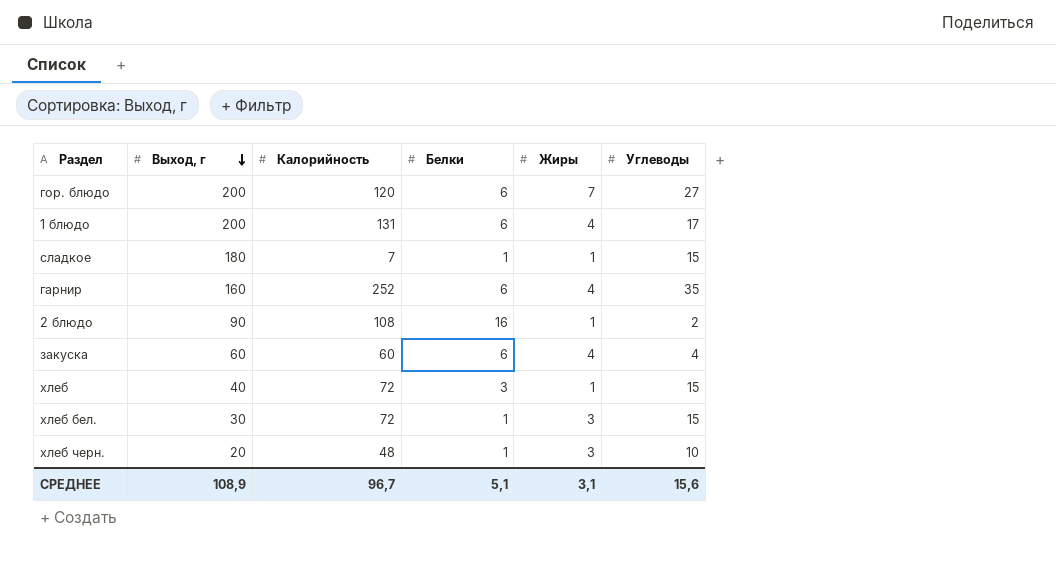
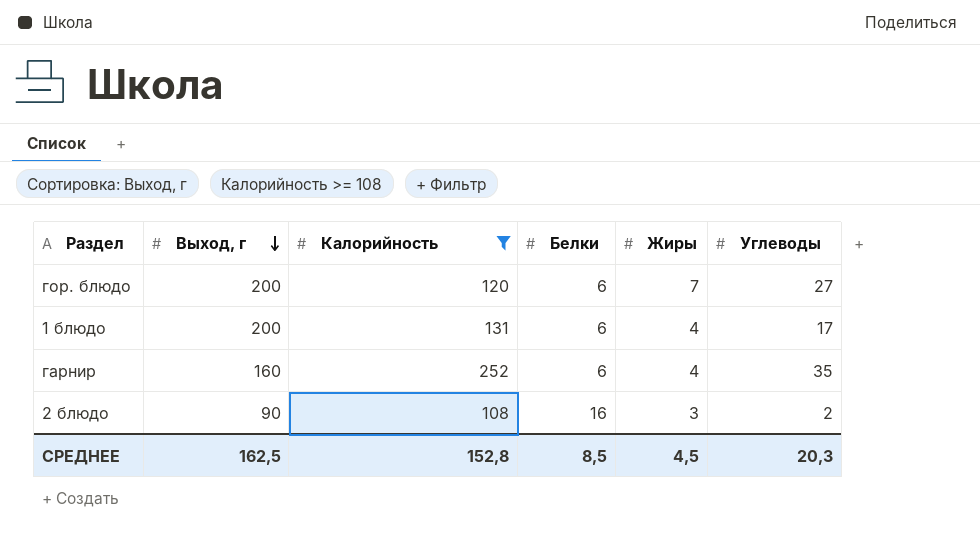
filter: none -> Калорийность >= 108
2 блюдо | Жиры: 1 -> 3
СРЕДНЕЕ | Выход, г: 108,9 -> 162,5
СРЕДНЕЕ | Калорийность: 96,7 -> 152,8
СРЕДНЕЕ | Белки: 5,1 -> 8,5
СРЕДНЕЕ | Жиры: 3,1 -> 4,5
СРЕДНЕЕ | Углеводы: 15,6 -> 20,3

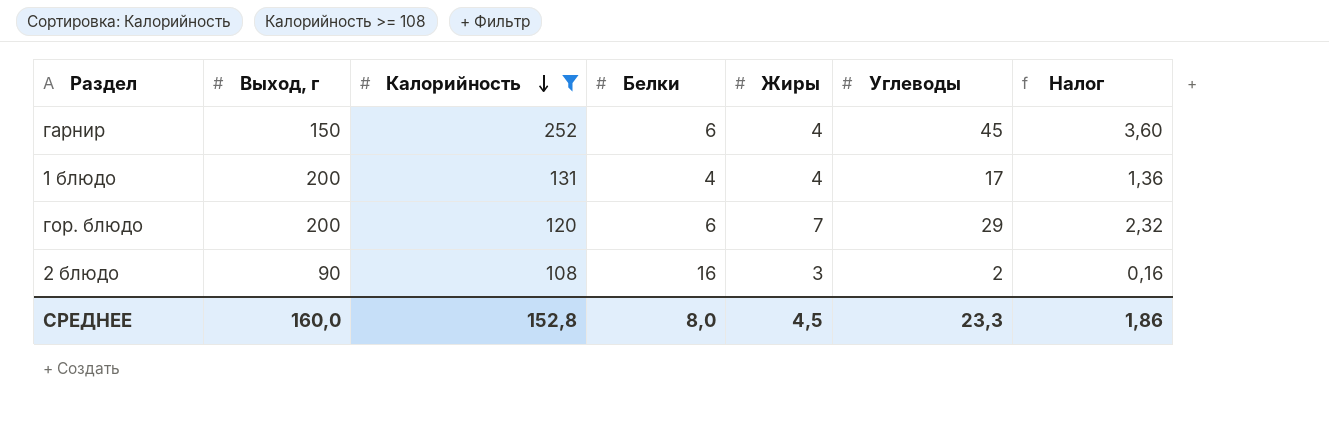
row order: Выход, г descending -> Калорийность descending
column Налог | formula: none -> [Углеводы] * 0,08
гарнир | Выход, г: 160 -> 150
гарнир | Углеводы: 35 -> 45
1 блюдо | Белки: 6 -> 4
гор. блюдо | Углеводы: 27 -> 29
СРЕДНЕЕ | Выход, г: 162,5 -> 160,0
СРЕДНЕЕ | Белки: 8,5 -> 8,0
СРЕДНЕЕ | Углеводы: 20,3 -> 23,3

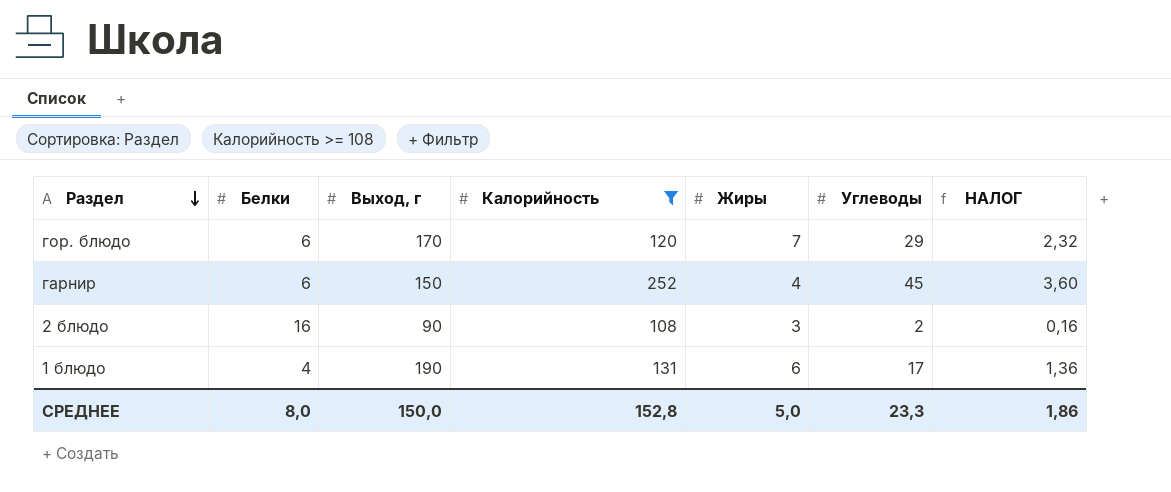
row order: Калорийность descending -> Раздел descending
column Белки | position: 4 -> 2
column name: Налог -> НАЛОГ
гор. блюдо | Выход, г: 200 -> 170
1 блюдо | Выход, г: 200 -> 190
1 блюдо | Жиры: 4 -> 6
СРЕДНЕЕ | Выход, г: 160,0 -> 150,0
СРЕДНЕЕ | Жиры: 4,5 -> 5,0

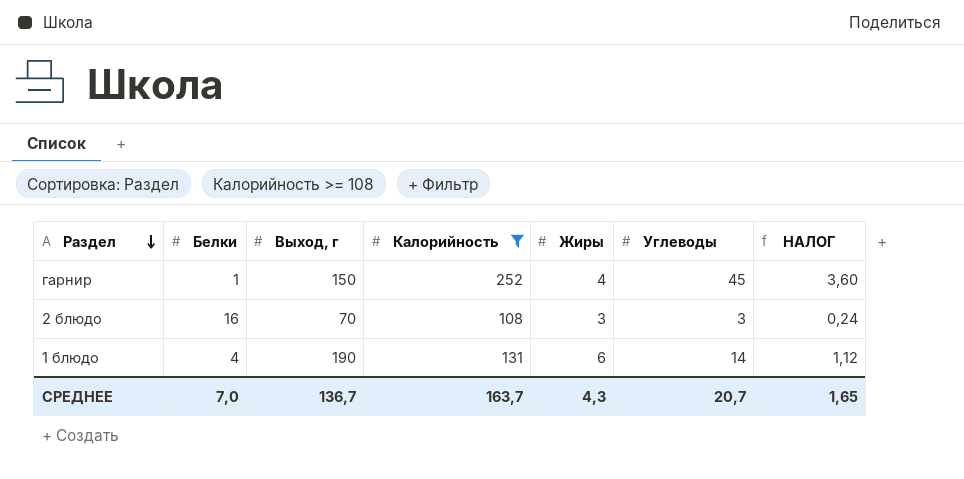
row гор. блюдо: 6 | 170 | 120 | 7 | 29 | 2,32 -> none
гарнир | Белки: 6 -> 1
2 блюдо | Выход, г: 90 -> 70
2 блюдо | Углеводы: 2 -> 3
2 блюдо | НАЛОГ: 0,16 -> 0,24
1 блюдо | Углеводы: 17 -> 14
1 блюдо | НАЛОГ: 1,36 -> 1,12
СРЕДНЕЕ | Белки: 8,0 -> 7,0
СРЕДНЕЕ | Выход, г: 150,0 -> 136,7
СРЕДНЕЕ | Калорийность: 152,8 -> 163,7
СРЕДНЕЕ | Жиры: 5,0 -> 4,3
СРЕДНЕЕ | Углеводы: 23,3 -> 20,7
СРЕДНЕЕ | НАЛОГ: 1,86 -> 1,65

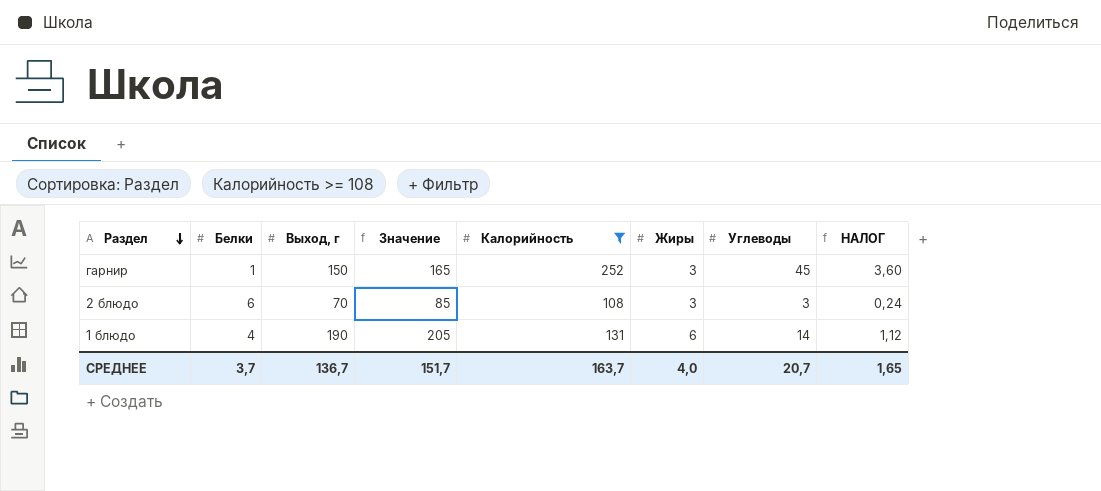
column Значение | formula: none -> [Выход, г] + 15
гарнир | Жиры: 4 -> 3
2 блюдо | Белки: 16 -> 6
СРЕДНЕЕ | Белки: 7,0 -> 3,7
СРЕДНЕЕ | Жиры: 4,3 -> 4,0

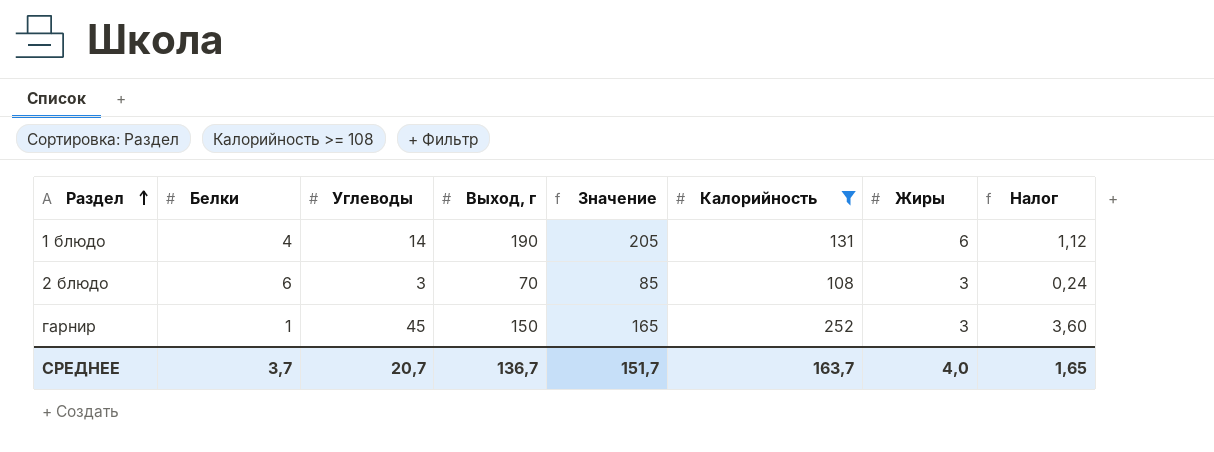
row order: Раздел descending -> Раздел ascending
column Углеводы | position: 7 -> 3
column name: НАЛОГ -> Налог

